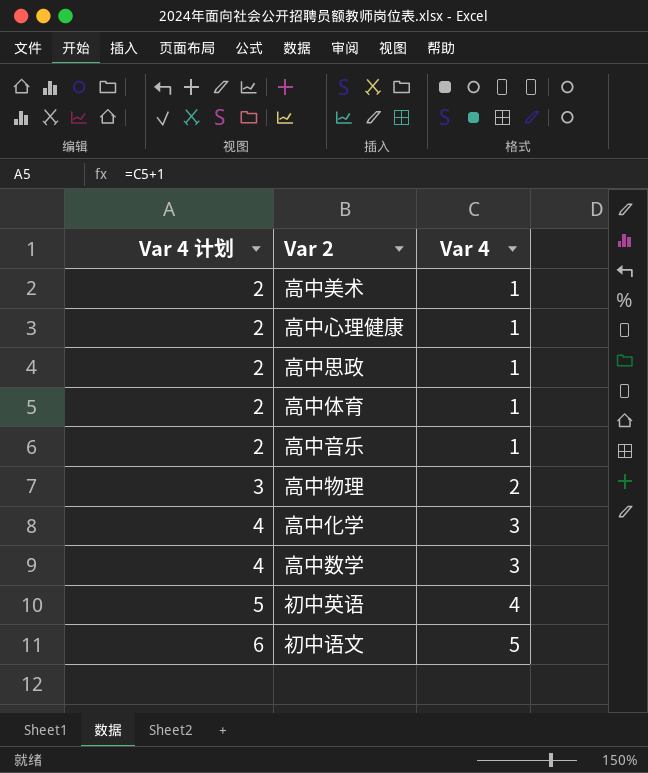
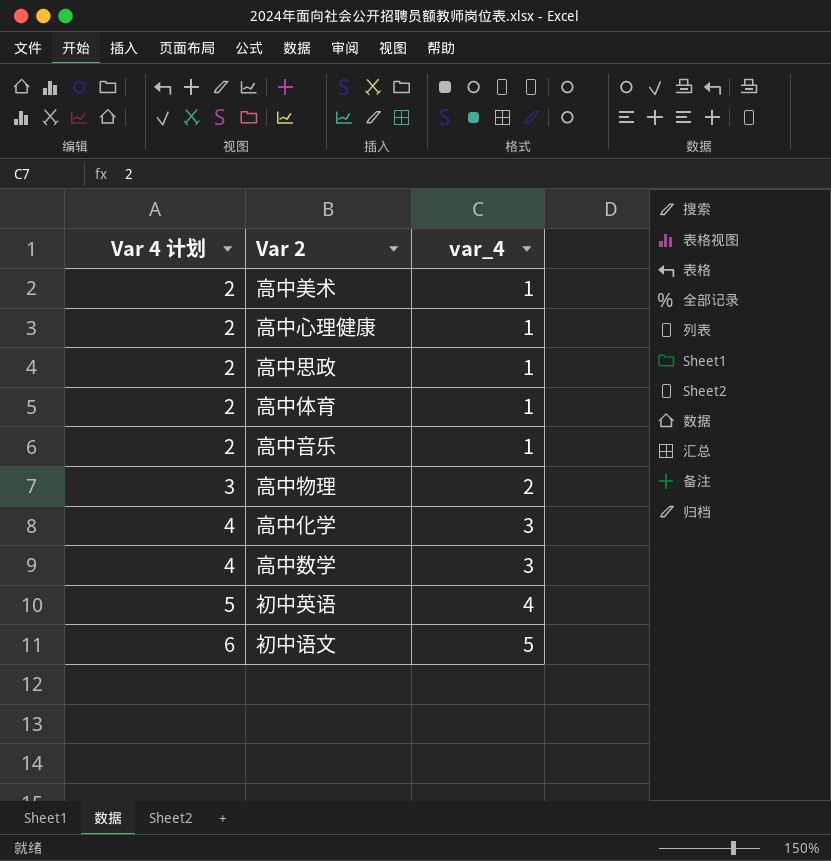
column name: Var 4 -> var_4

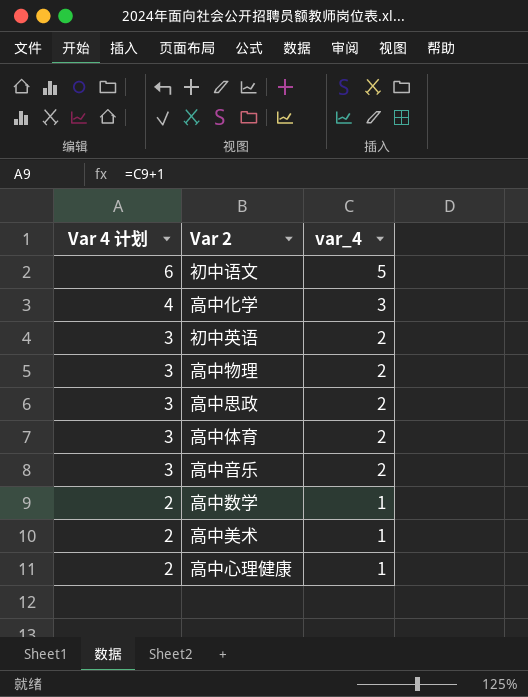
row order: Var 4 计划 ascending -> Var 4 计划 descending
初中英语 | Var 4 计划: 5 -> 3
初中英语 | var_4: 4 -> 2
高中思政 | Var 4 计划: 2 -> 3
高中思政 | var_4: 1 -> 2
高中体育 | Var 4 计划: 2 -> 3
高中体育 | var_4: 1 -> 2
高中音乐 | Var 4 计划: 2 -> 3
高中音乐 | var_4: 1 -> 2
高中数学 | Var 4 计划: 4 -> 2
高中数学 | var_4: 3 -> 1

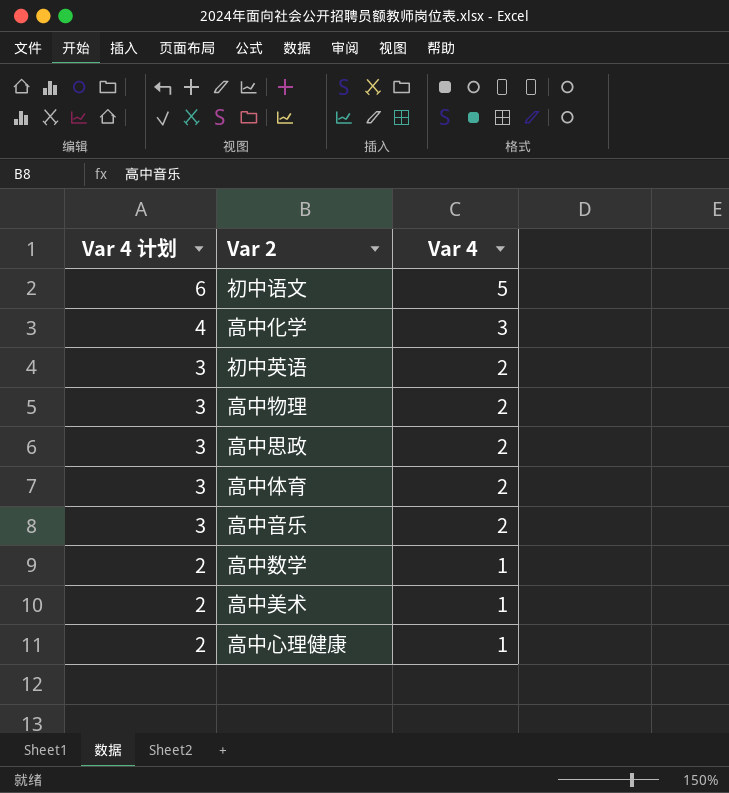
column name: var_4 -> Var 4

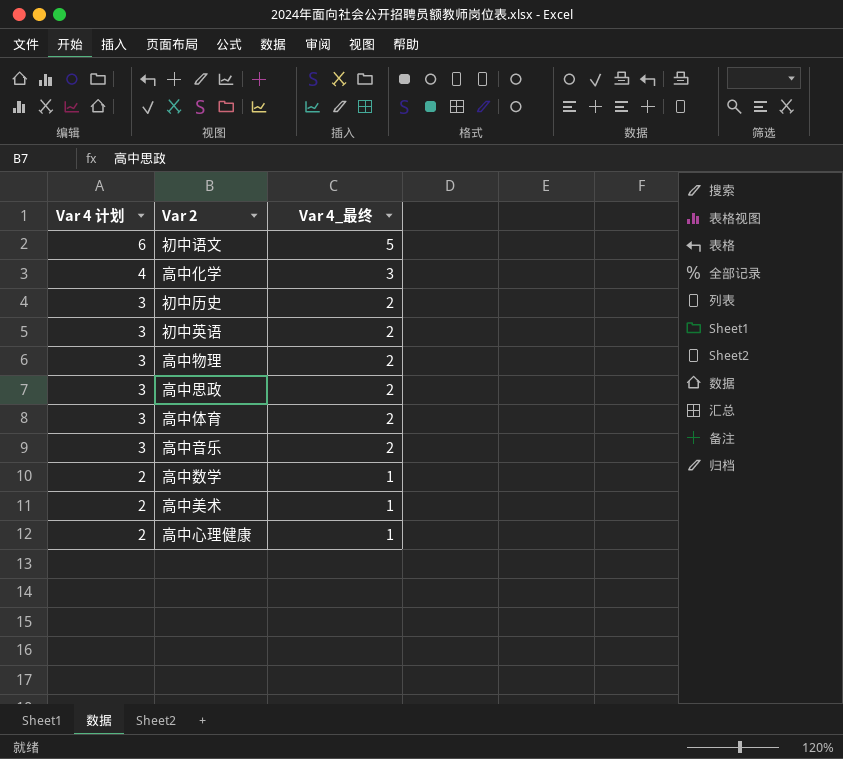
column name: Var 4 -> Var 4_最终
row 初中历史: none -> 3 | 2

